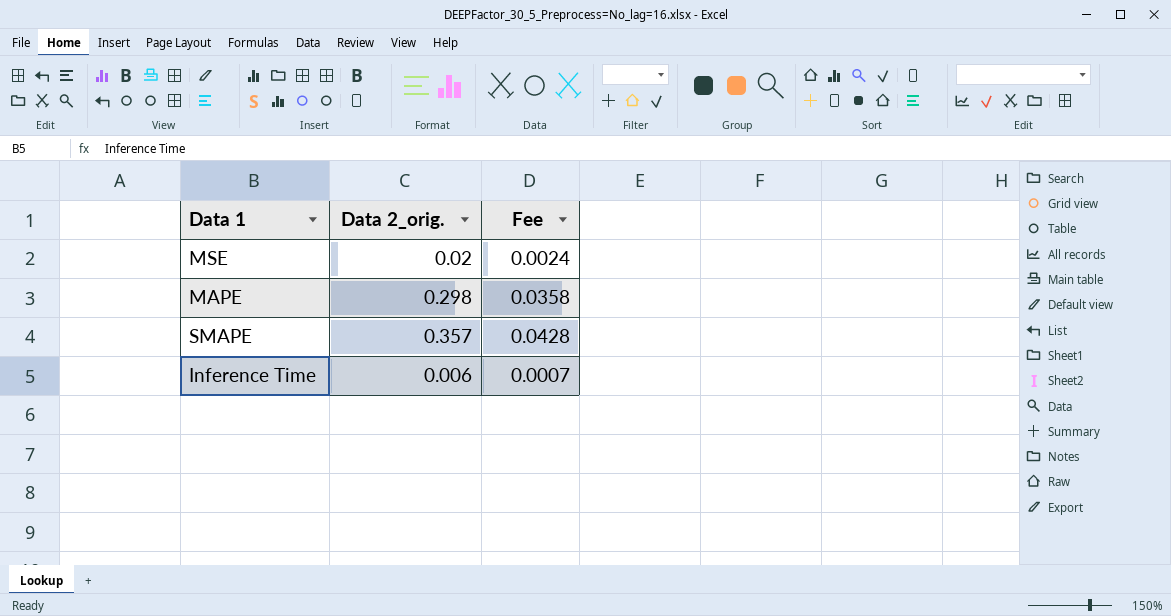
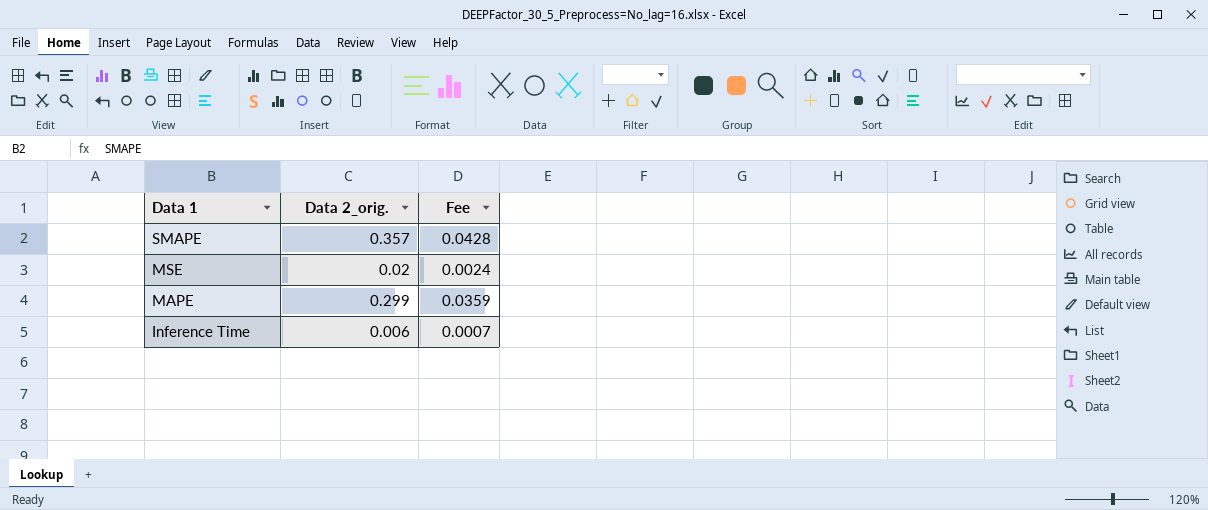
row order: none -> Data 1 descending
MAPE | Data 2_orig.: 0.298 -> 0.299
MAPE | Fee: 0.0358 -> 0.0359

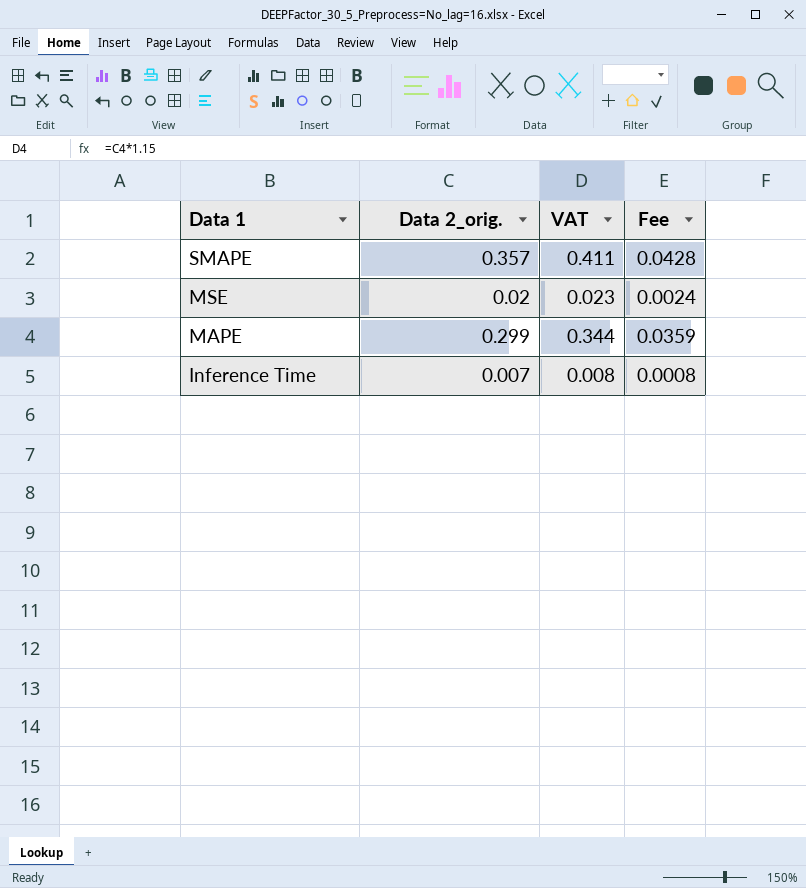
column VAT | formula: none -> [Data 2_orig.] * 1.15
Inference Time | Data 2_orig.: 0.006 -> 0.007
Inference Time | Fee: 0.0007 -> 0.0008

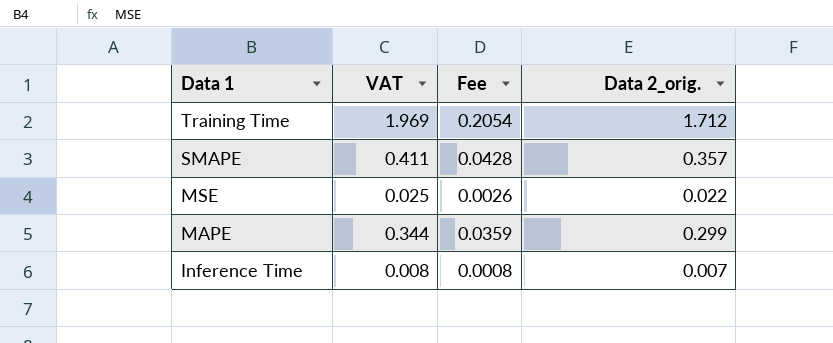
column Data 2_orig. | position: 2 -> 4
row Training Time: none -> 1.969 | 0.2054 | 1.712
MSE | VAT: 0.023 -> 0.025
MSE | Fee: 0.0024 -> 0.0026
MSE | Data 2_orig.: 0.02 -> 0.022

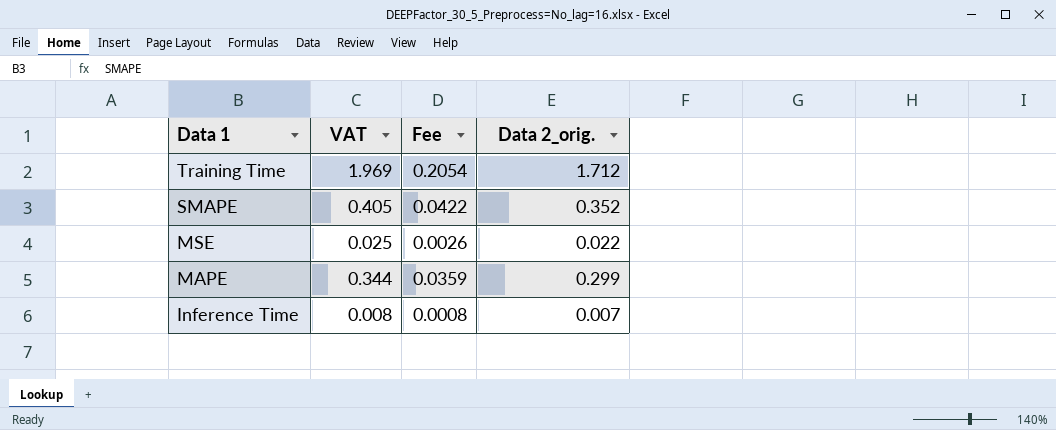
SMAPE | VAT: 0.411 -> 0.405
SMAPE | Fee: 0.0428 -> 0.0422
SMAPE | Data 2_orig.: 0.357 -> 0.352

